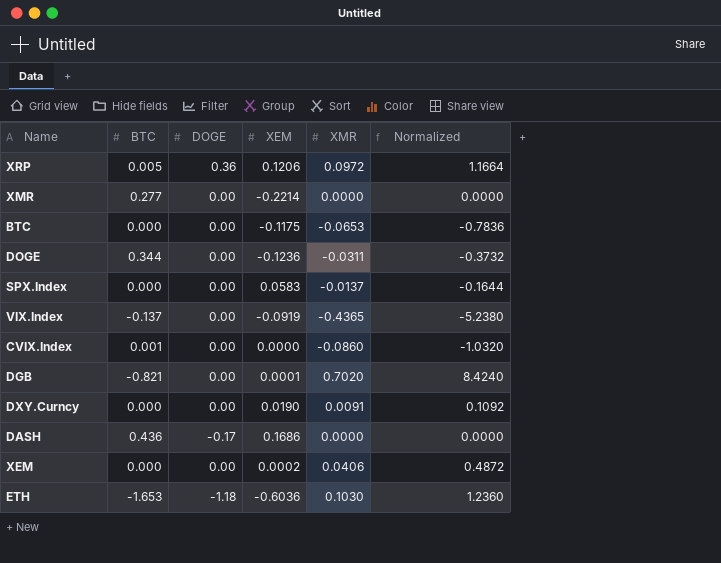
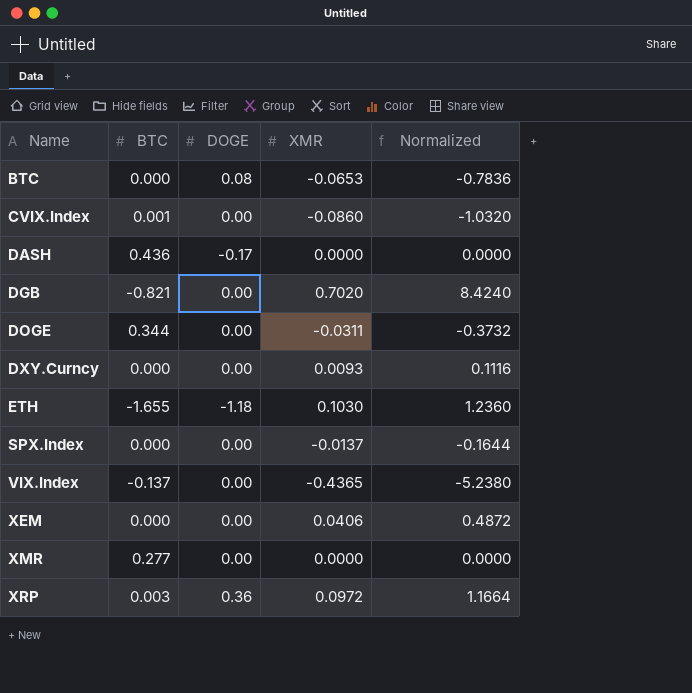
row order: none -> Name ascending
column XEM | position: 4 -> none
BTC | DOGE: 0.00 -> 0.08
DXY.Curncy | XMR: 0.0091 -> 0.0093
DXY.Curncy | Normalized: 0.1092 -> 0.1116
ETH | BTC: -1.653 -> -1.655
XRP | BTC: 0.005 -> 0.003

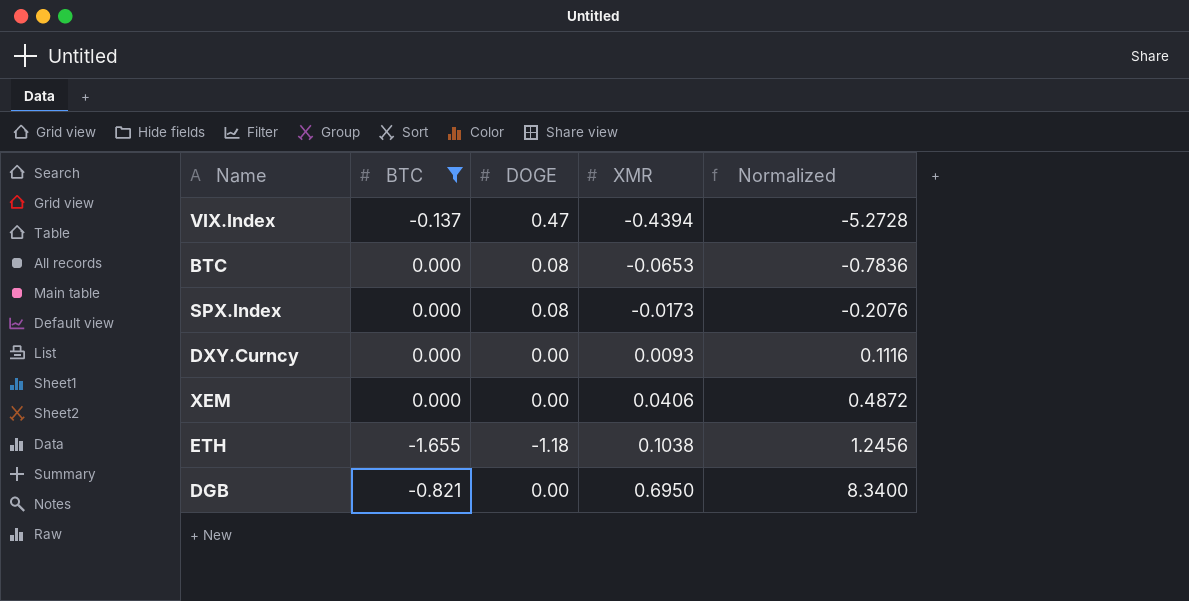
filter: none -> BTC <= 0.000
row order: Name ascending -> XMR ascending
VIX.Index | DOGE: 0.00 -> 0.47
VIX.Index | XMR: -0.4365 -> -0.4394
VIX.Index | Normalized: -5.2380 -> -5.2728
SPX.Index | DOGE: 0.00 -> 0.08
SPX.Index | XMR: -0.0137 -> -0.0173
SPX.Index | Normalized: -0.1644 -> -0.2076
ETH | XMR: 0.1030 -> 0.1038
ETH | Normalized: 1.2360 -> 1.2456
DGB | XMR: 0.7020 -> 0.6950
DGB | Normalized: 8.4240 -> 8.3400

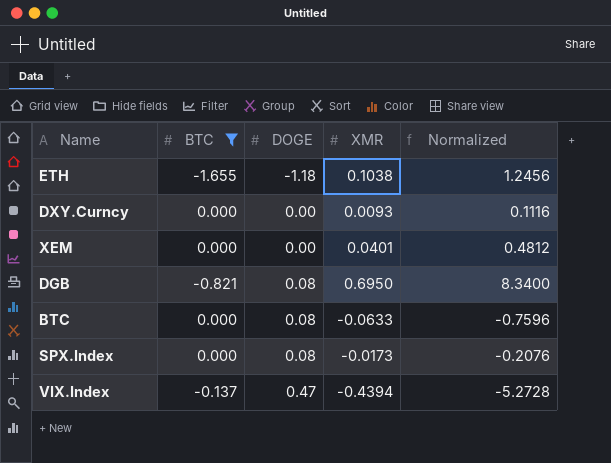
row order: XMR ascending -> DOGE ascending
XEM | XMR: 0.0406 -> 0.0401
XEM | Normalized: 0.4872 -> 0.4812
DGB | DOGE: 0.00 -> 0.08
BTC | XMR: -0.0653 -> -0.0633
BTC | Normalized: -0.7836 -> -0.7596

